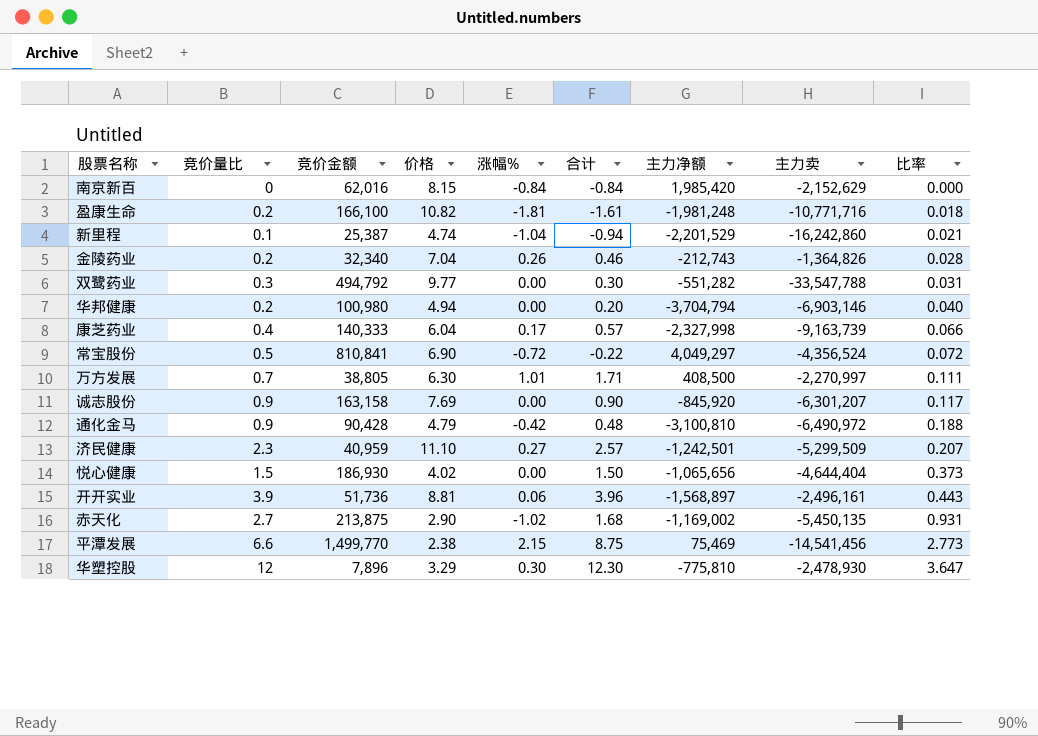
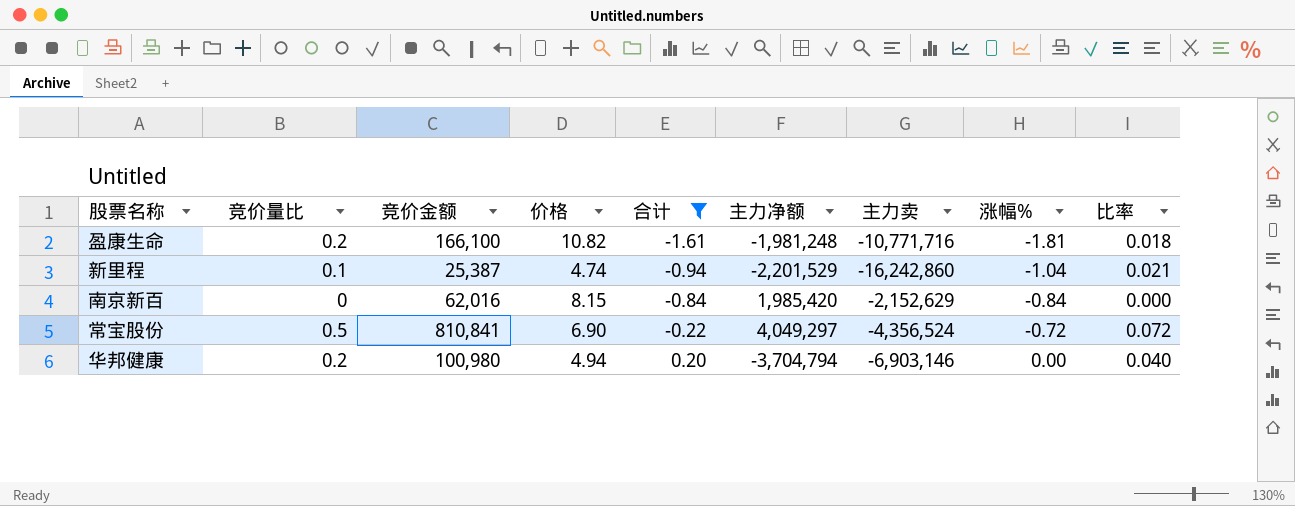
filter: none -> 合计 <= 0.20
row order: 比率 ascending -> 合计 ascending
column 涨幅% | position: 5 -> 8

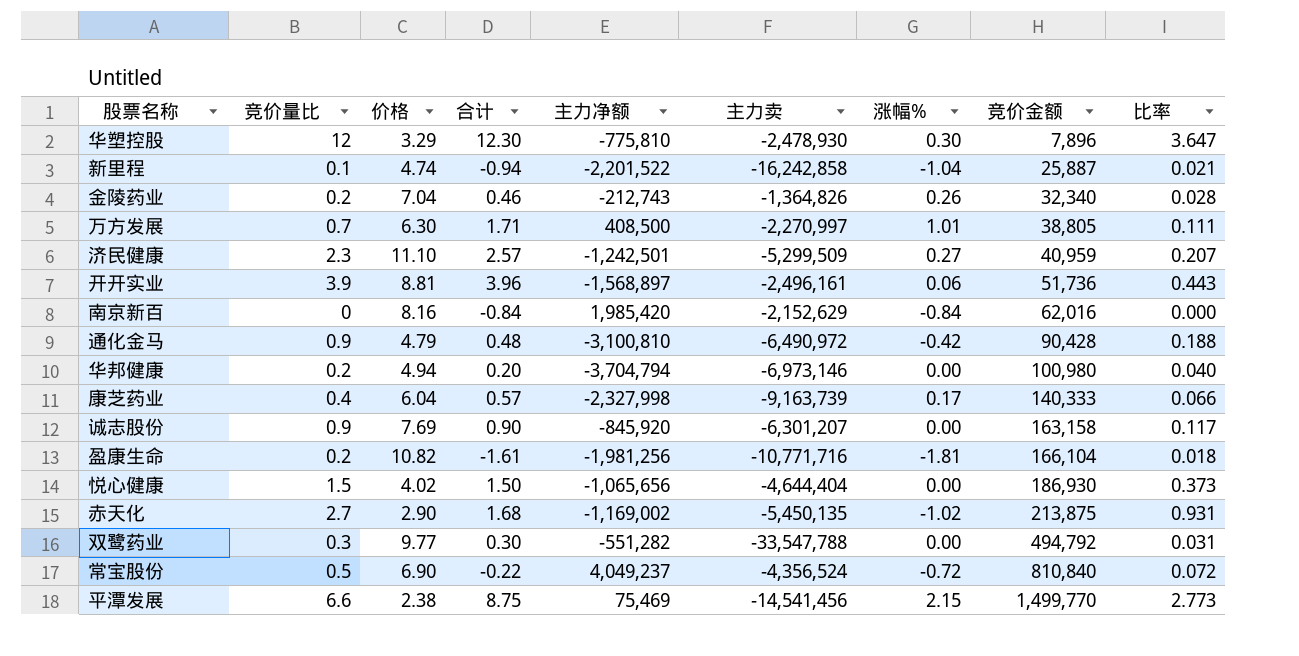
filter: 合计 <= 0.20 -> none
row order: 合计 ascending -> 竞价金额 ascending
column 竞价金额 | position: 3 -> 8
新里程 | 主力净额: -2,201,529 -> -2,201,522
新里程 | 主力卖: -16,242,860 -> -16,242,858
新里程 | 竞价金额: 25,387 -> 25,887
南京新百 | 价格: 8.15 -> 8.16
华邦健康 | 主力卖: -6,903,146 -> -6,973,146
盈康生命 | 主力净额: -1,981,248 -> -1,981,256
盈康生命 | 竞价金额: 166,100 -> 166,104
常宝股份 | 主力净额: 4,049,297 -> 4,049,237
常宝股份 | 竞价金额: 810,841 -> 810,840

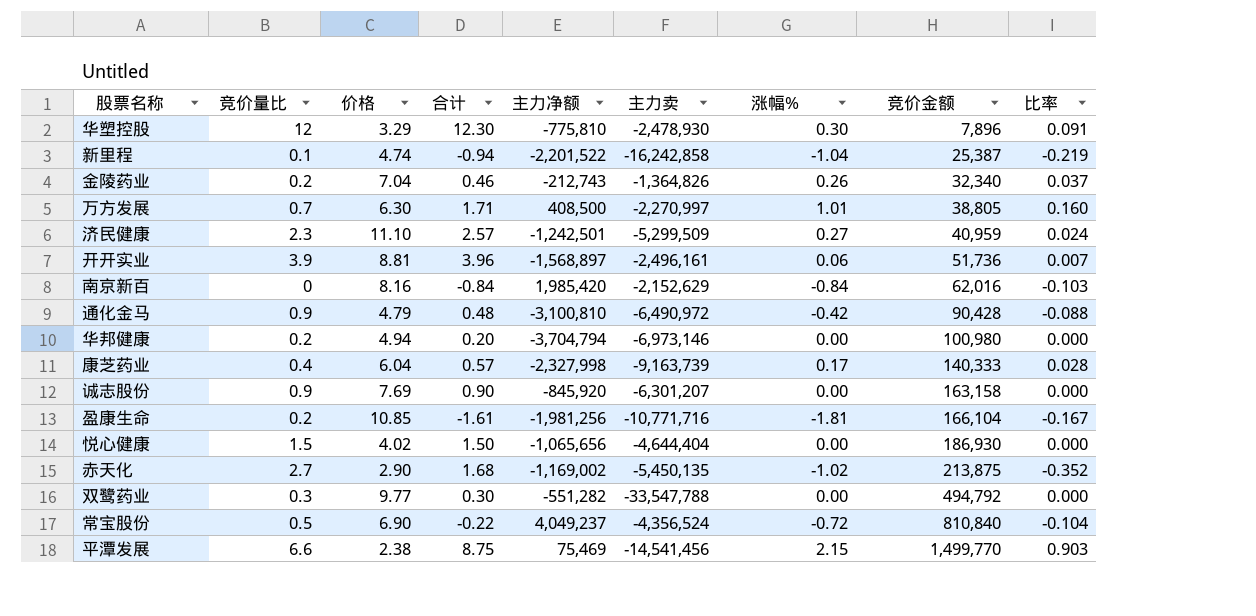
column 比率 | formula: [竞价量比] / [价格] -> [涨幅%] / [价格]
新里程 | 竞价金额: 25,887 -> 25,387
盈康生命 | 价格: 10.82 -> 10.85

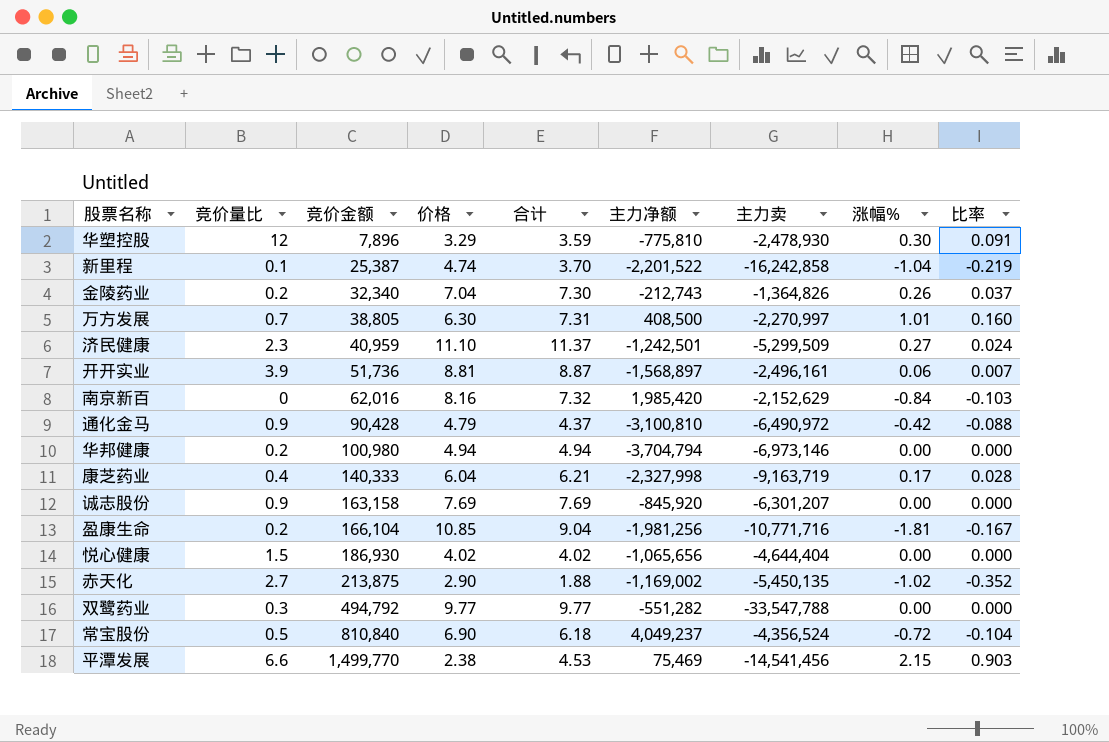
column 竞价金额 | position: 8 -> 3
column 合计 | formula: [竞价量比] + [涨幅%] -> [价格] + [涨幅%]
康芝药业 | 主力卖: -9,163,739 -> -9,163,719

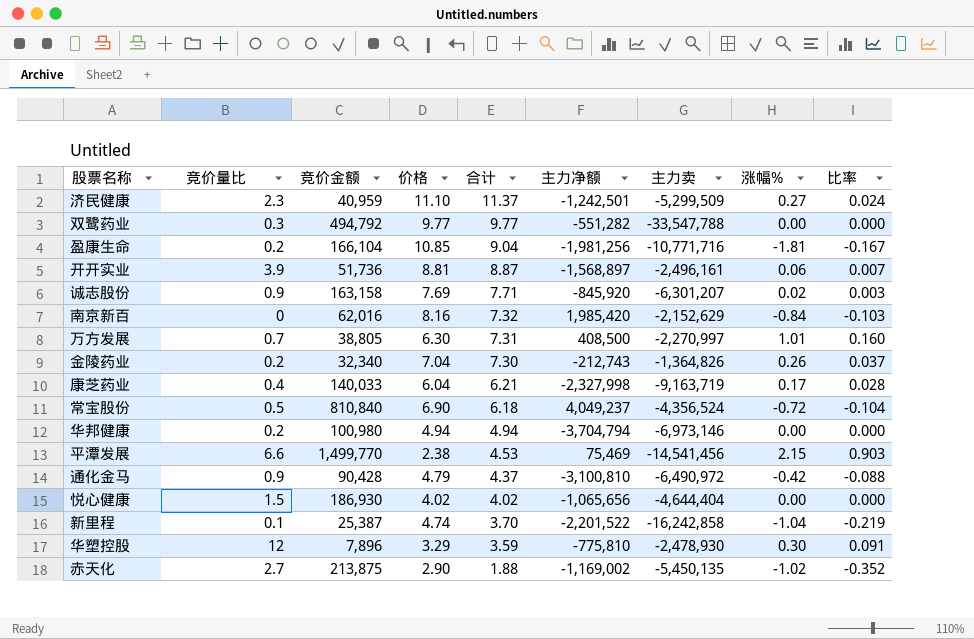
row order: 竞价金额 ascending -> 合计 descending
诚志股份 | 合计: 7.69 -> 7.71
诚志股份 | 涨幅%: 0.00 -> 0.02
诚志股份 | 比率: 0.000 -> 0.003
康芝药业 | 竞价金额: 140,333 -> 140,033

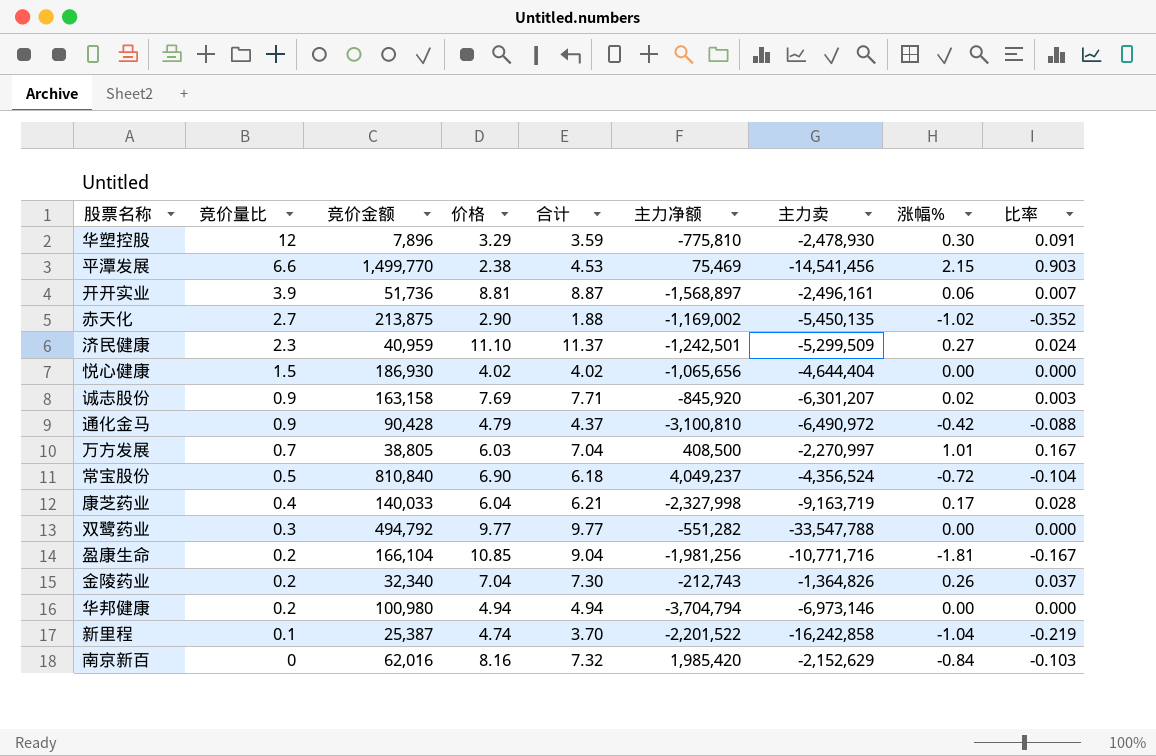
row order: 合计 descending -> 竞价量比 descending
万方发展 | 价格: 6.30 -> 6.03
万方发展 | 合计: 7.31 -> 7.04
万方发展 | 比率: 0.160 -> 0.167

